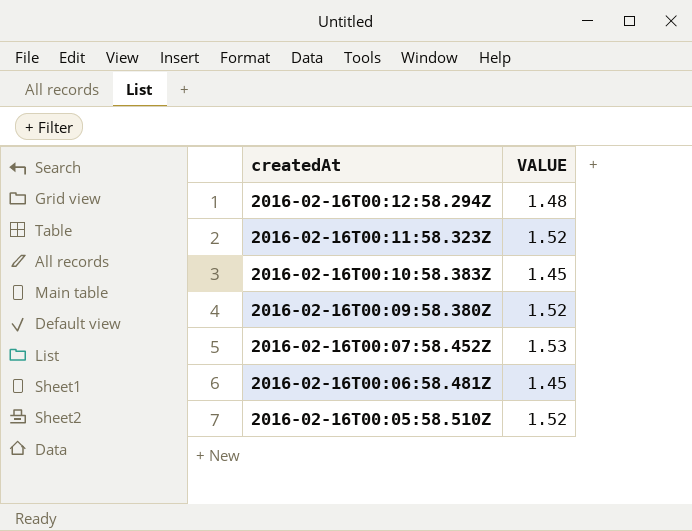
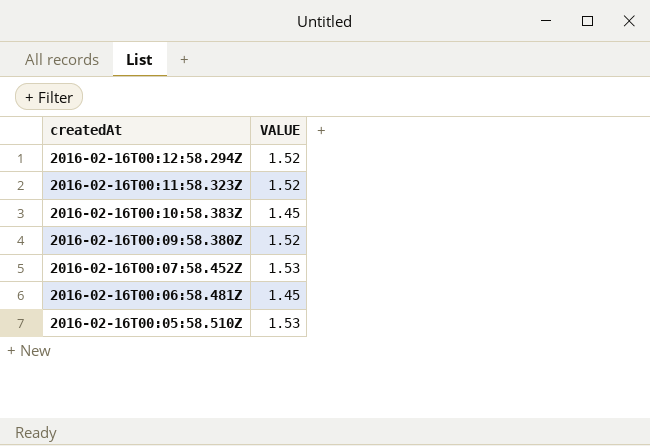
2016-02-16T00:12:58.294Z | VALUE: 1.48 -> 1.52
2016-02-16T00:05:58.510Z | VALUE: 1.52 -> 1.53

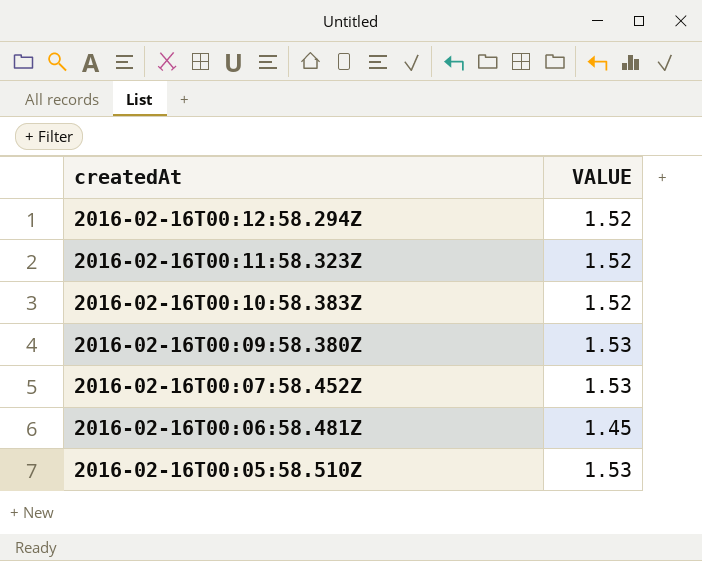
2016-02-16T00:10:58.383Z | VALUE: 1.45 -> 1.52
2016-02-16T00:09:58.380Z | VALUE: 1.52 -> 1.53

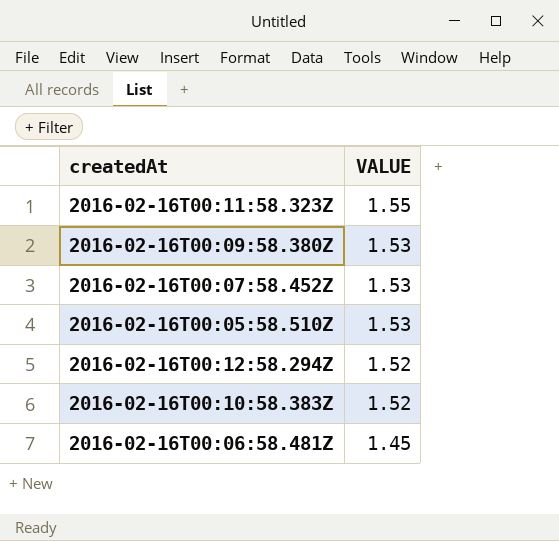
row order: createdAt descending -> VALUE descending
2016-02-16T00:11:58.323Z | VALUE: 1.52 -> 1.55

